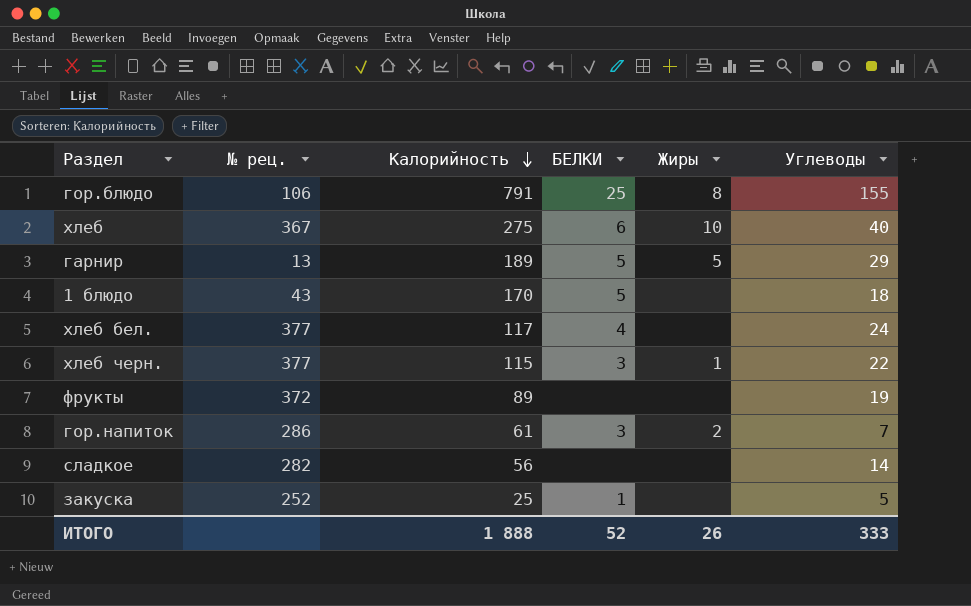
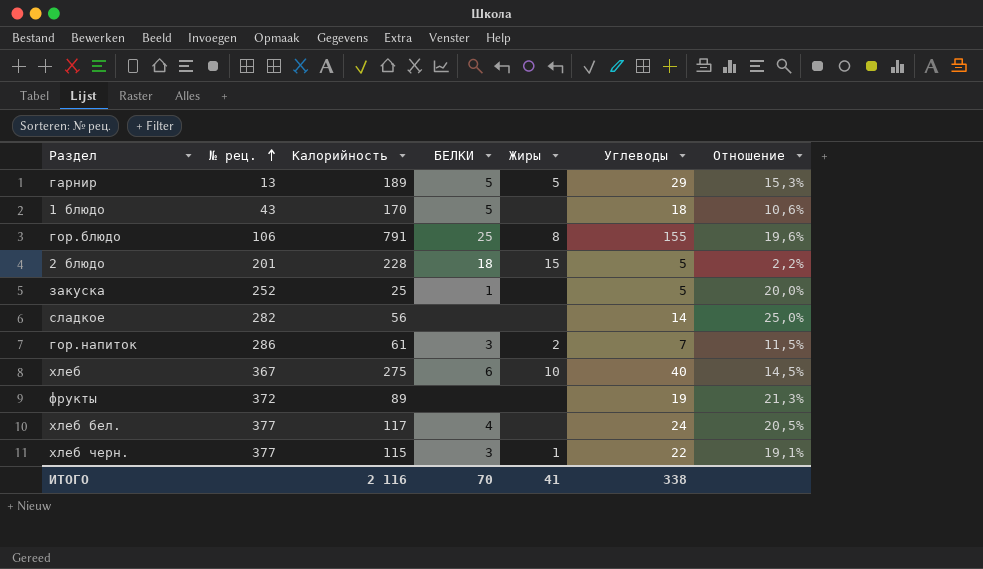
row order: Калорийность descending -> № рец. ascending
column Отношение | formula: none -> [Углеводы] / [Калорийность]
row 2 блюдо: none -> 201 | 228 | 18 | 15 | 5 | 2,2%
ИТОГО | Калорийность: 1 888 -> 2 116
ИТОГО | БЕЛКИ: 52 -> 70
ИТОГО | Жиры: 26 -> 41
ИТОГО | Углеводы: 333 -> 338

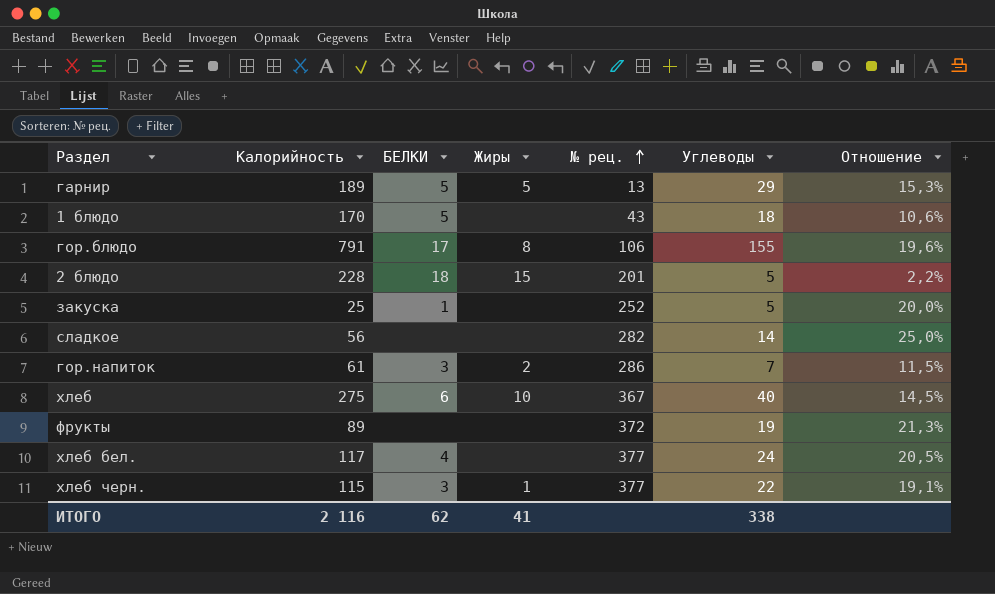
column № рец. | position: 2 -> 5
гор.блюдо | БЕЛКИ: 25 -> 17
ИТОГО | БЕЛКИ: 70 -> 62

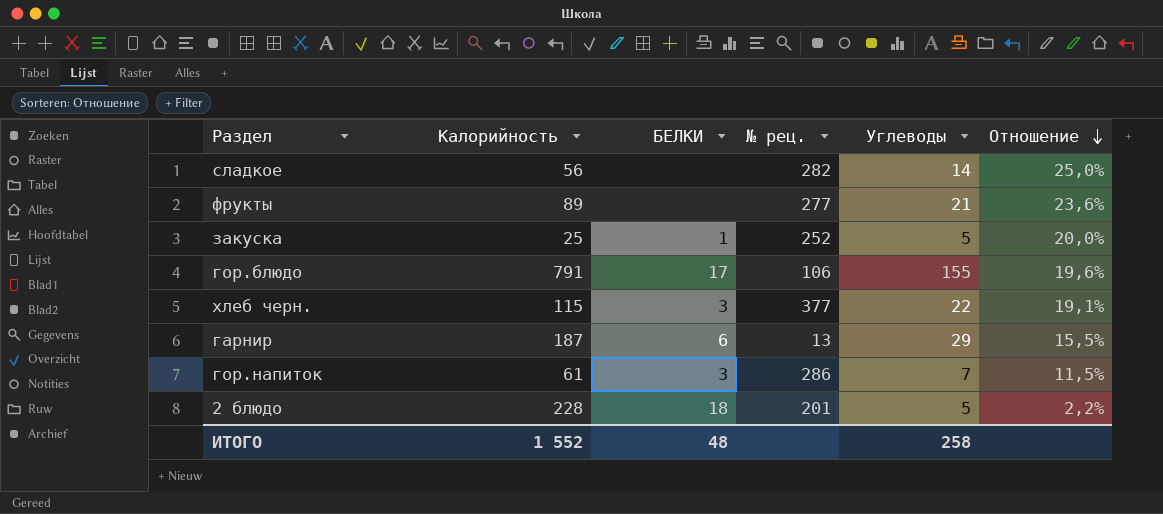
row order: № рец. ascending -> Отношение descending
column Жиры | position: 4 -> none
row 1 блюдо: 170 | 5 | none | 43 | 18 | 10,6% -> none
row хлеб: 275 | 6 | 10 | 367 | 40 | 14,5% -> none
row хлеб бел.: 117 | 4 | none | 377 | 24 | 20,5% -> none
фрукты | № рец.: 372 -> 277
фрукты | Углеводы: 19 -> 21
фрукты | Отношение: 21,3% -> 23,6%
гарнир | Калорийность: 189 -> 187
гарнир | БЕЛКИ: 5 -> 6
гарнир | Отношение: 15,3% -> 15,5%
ИТОГО | Калорийность: 2 116 -> 1 552
ИТОГО | БЕЛКИ: 62 -> 48
ИТОГО | Углеводы: 338 -> 258

